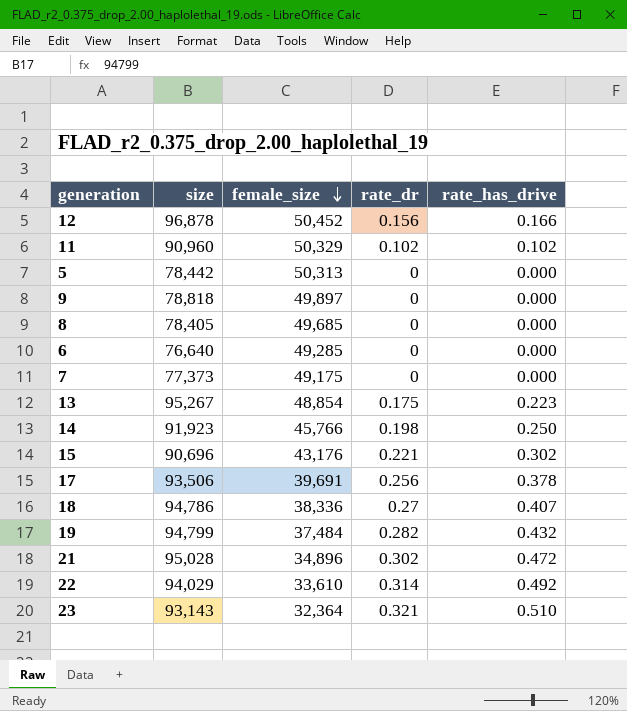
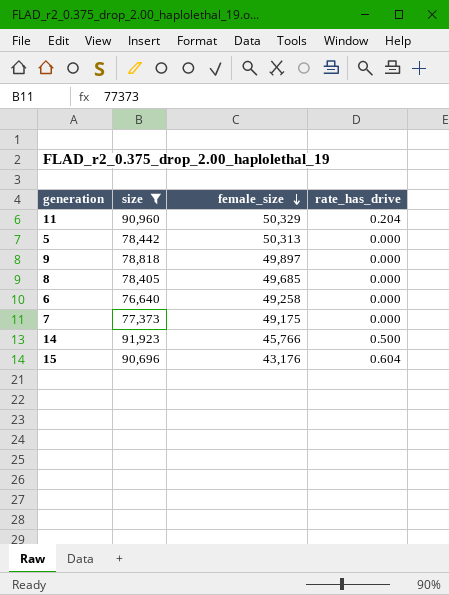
filter: none -> size <= 91,923
column rate_dr | position: 4 -> none
11 | rate_has_drive: 0.102 -> 0.204
6 | female_size: 49,285 -> 49,258
14 | rate_has_drive: 0.250 -> 0.500
15 | rate_has_drive: 0.302 -> 0.604

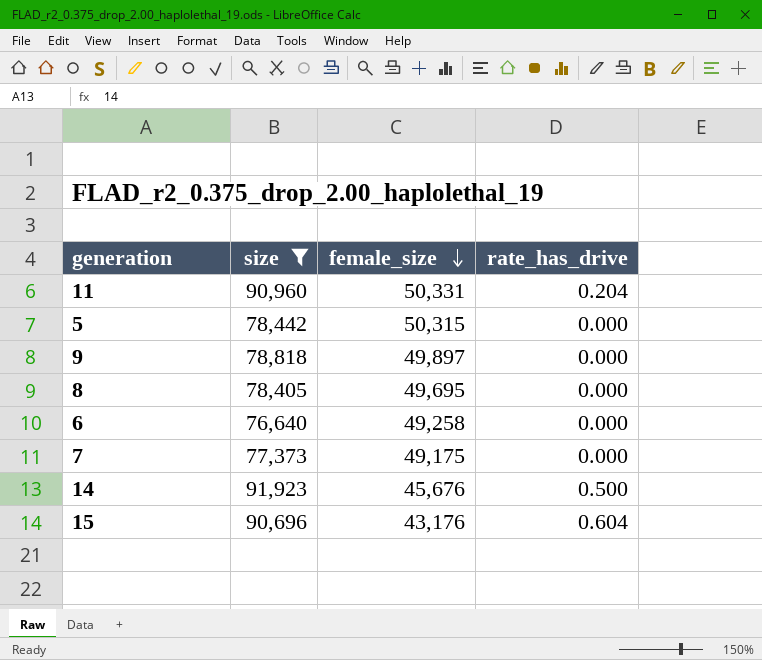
11 | female_size: 50,329 -> 50,331
5 | female_size: 50,313 -> 50,315
8 | female_size: 49,685 -> 49,695
14 | female_size: 45,766 -> 45,676

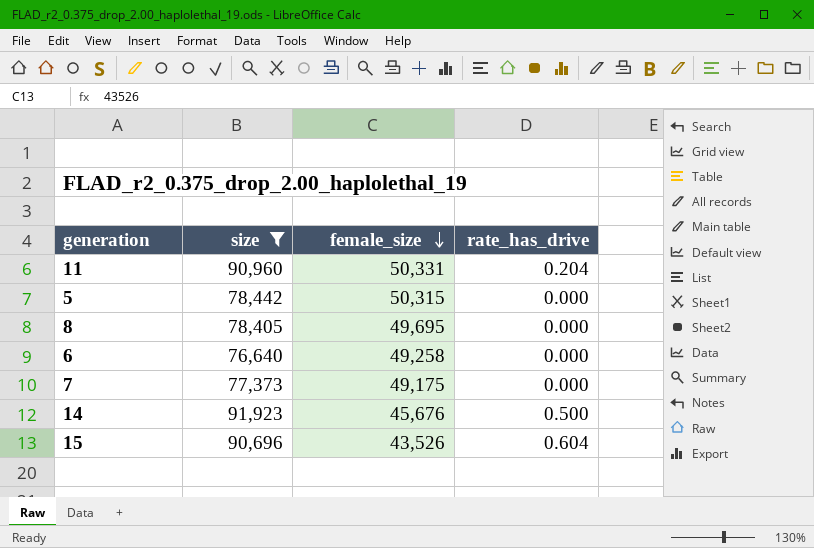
row 9: 78,818 | 49,897 | 0.000 -> none
15 | female_size: 43,176 -> 43,526

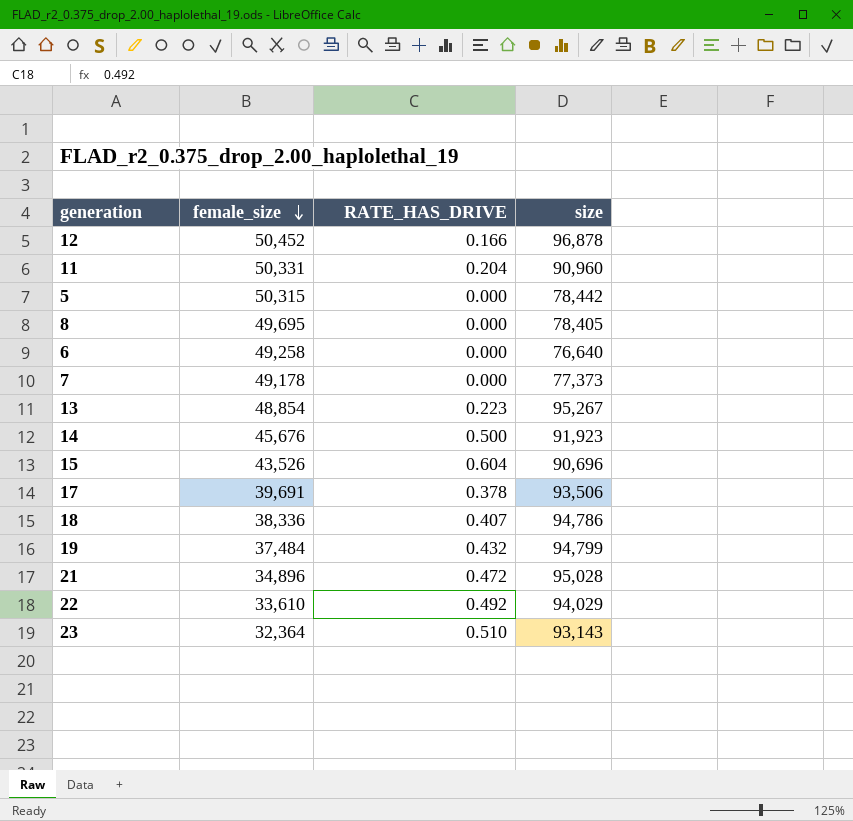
filter: size <= 91,923 -> none
column name: rate_has_drive -> RATE_HAS_DRIVE
column size | position: 2 -> 4
7 | female_size: 49,175 -> 49,178

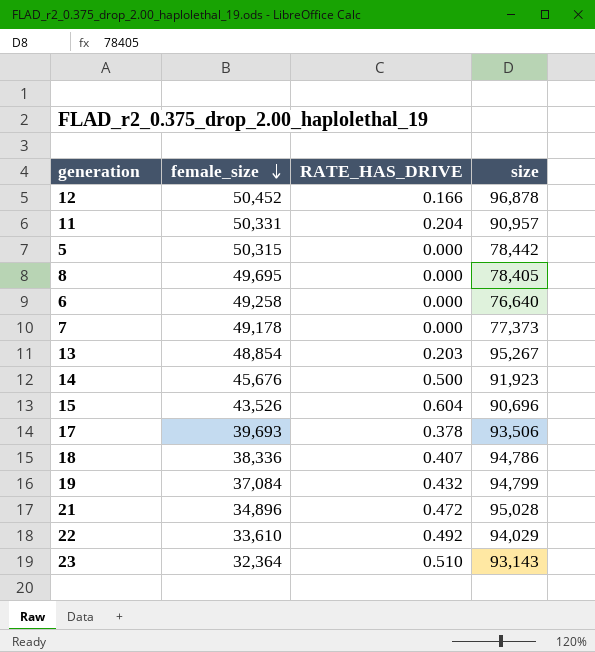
11 | size: 90,960 -> 90,957
13 | RATE_HAS_DRIVE: 0.223 -> 0.203
17 | female_size: 39,691 -> 39,693
19 | female_size: 37,484 -> 37,084

